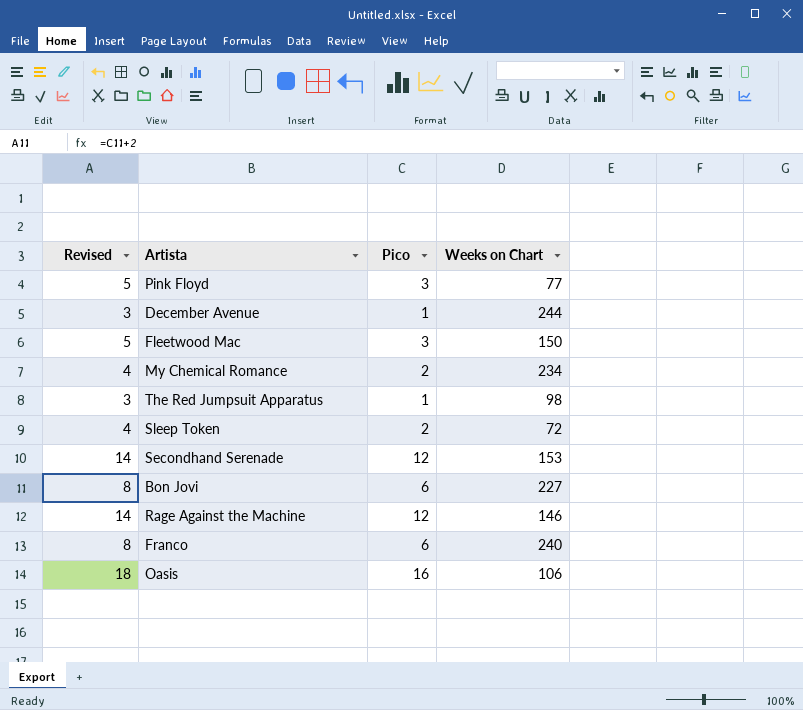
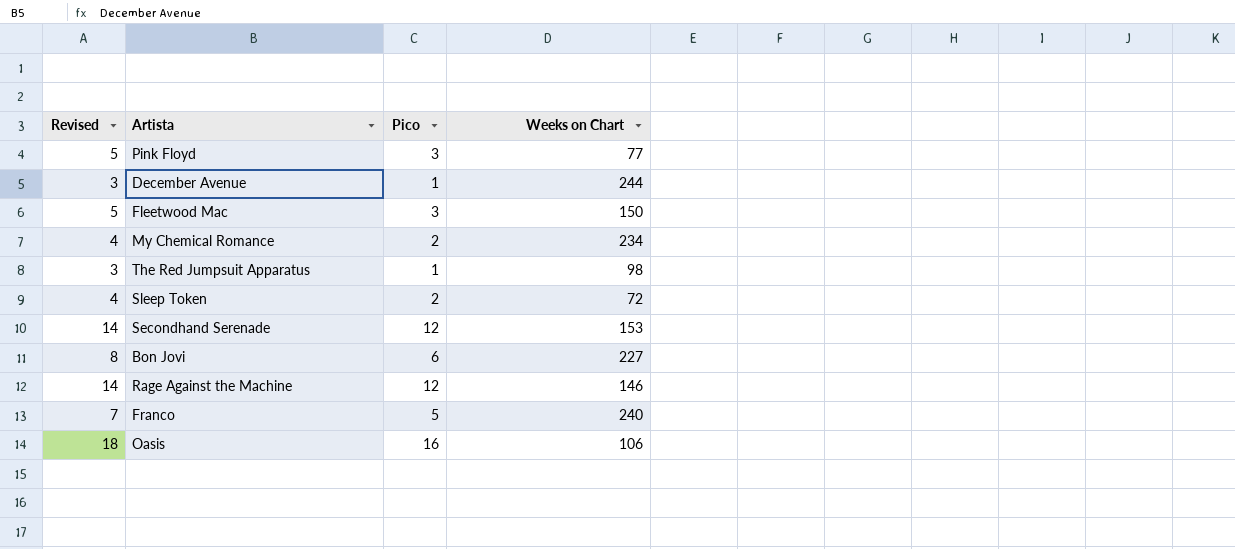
Franco | Revised: 8 -> 7
Franco | Pico: 6 -> 5

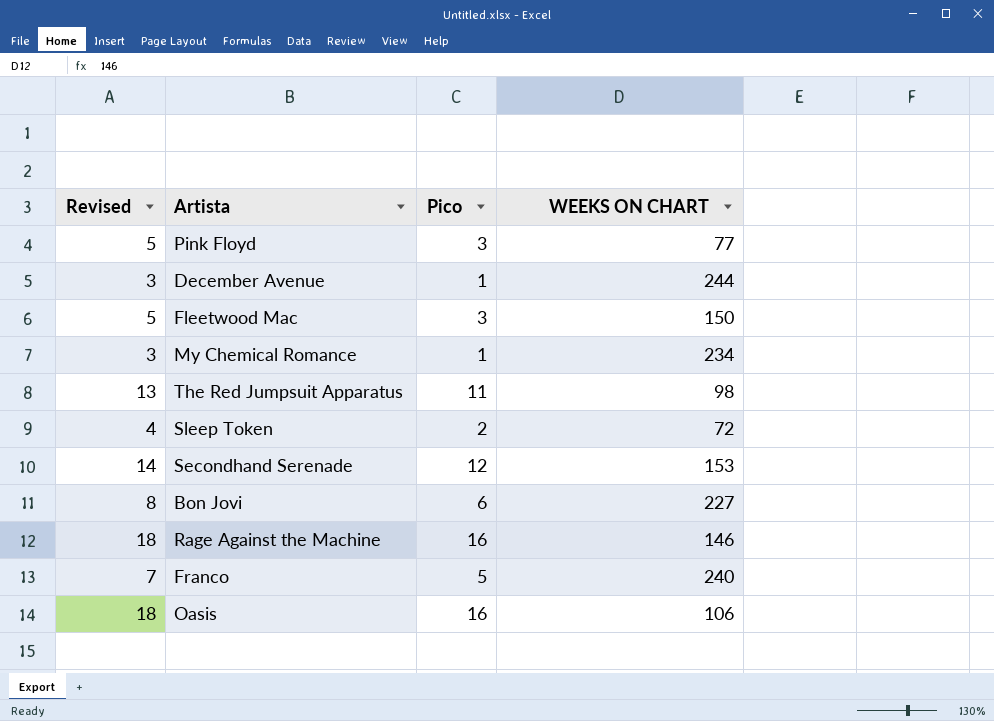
column name: Weeks on Chart -> WEEKS ON CHART
My Chemical Romance | Revised: 4 -> 3
My Chemical Romance | Pico: 2 -> 1
The Red Jumpsuit Apparatus | Revised: 3 -> 13
The Red Jumpsuit Apparatus | Pico: 1 -> 11
Rage Against the Machine | Revised: 14 -> 18
Rage Against the Machine | Pico: 12 -> 16

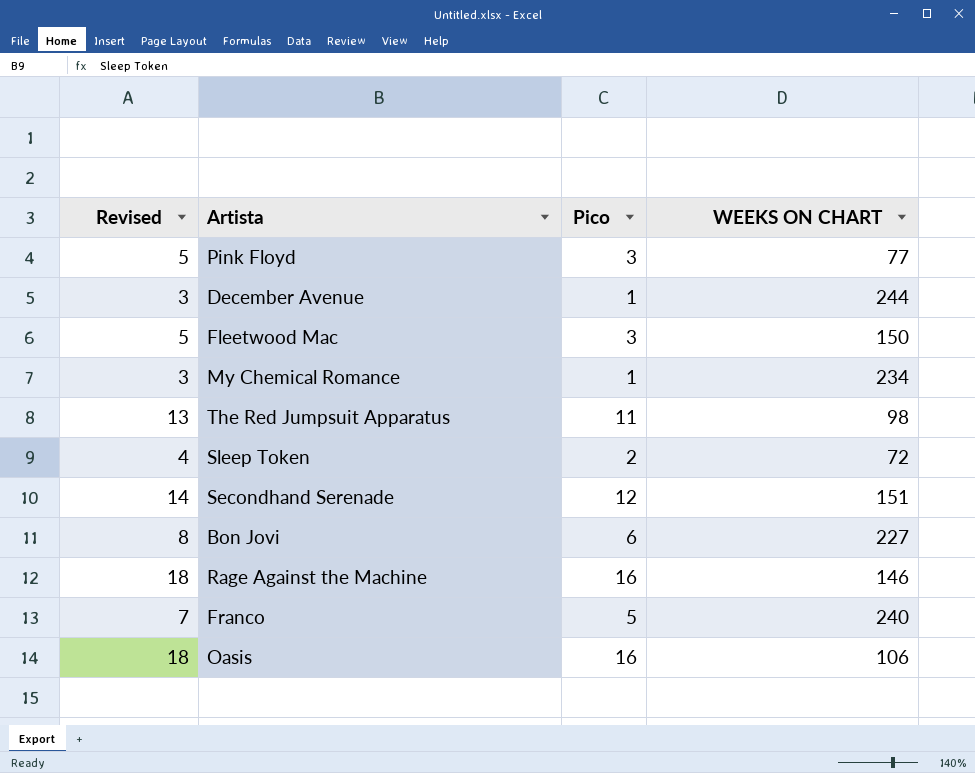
Secondhand Serenade | WEEKS ON CHART: 153 -> 151

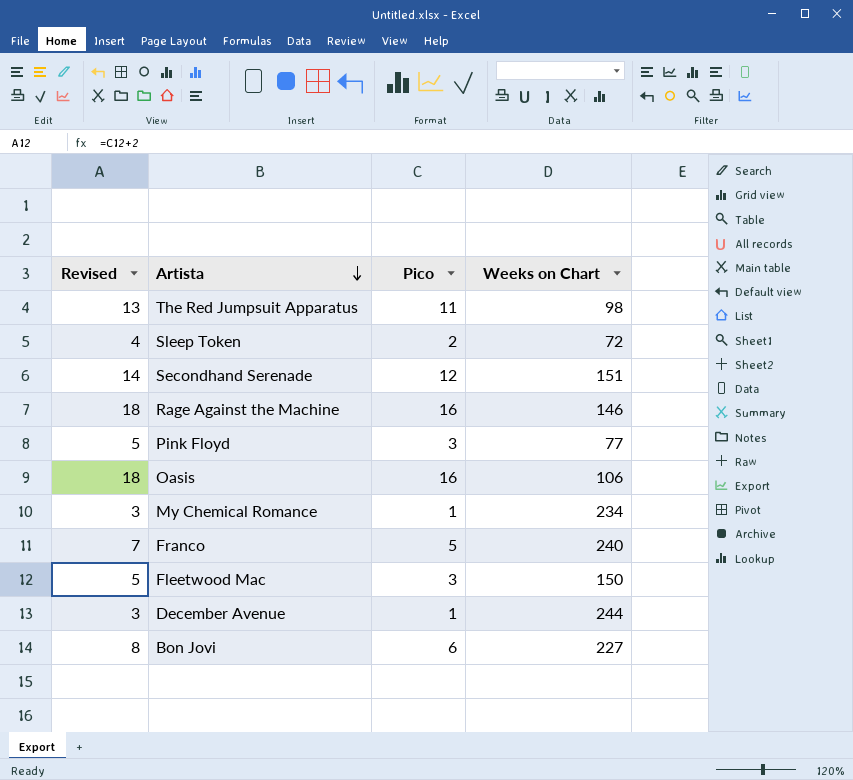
row order: none -> Artista descending
column name: WEEKS ON CHART -> Weeks on Chart

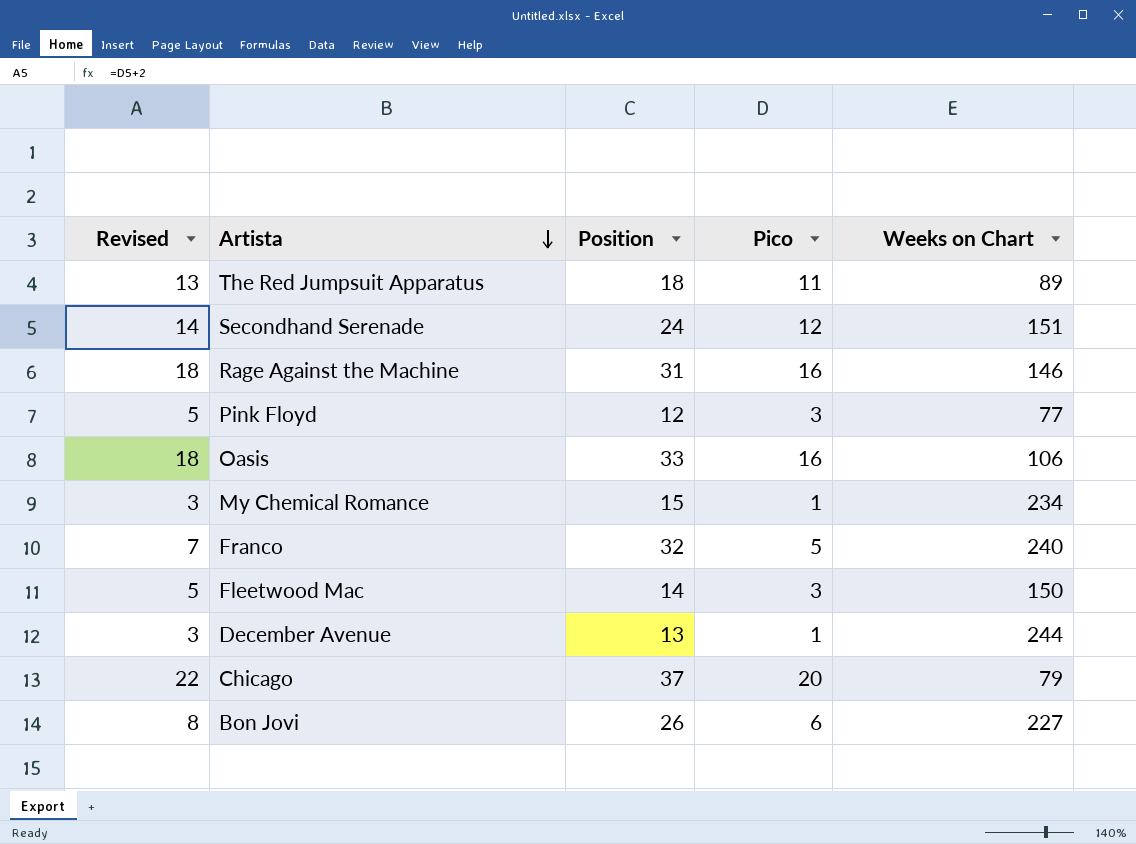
column Position | position: none -> 3
row Sleep Token: 4 | 2 | 72 -> none
The Red Jumpsuit Apparatus | Weeks on Chart: 98 -> 89
row Chicago: none -> 22 | 37 | 20 | 79

